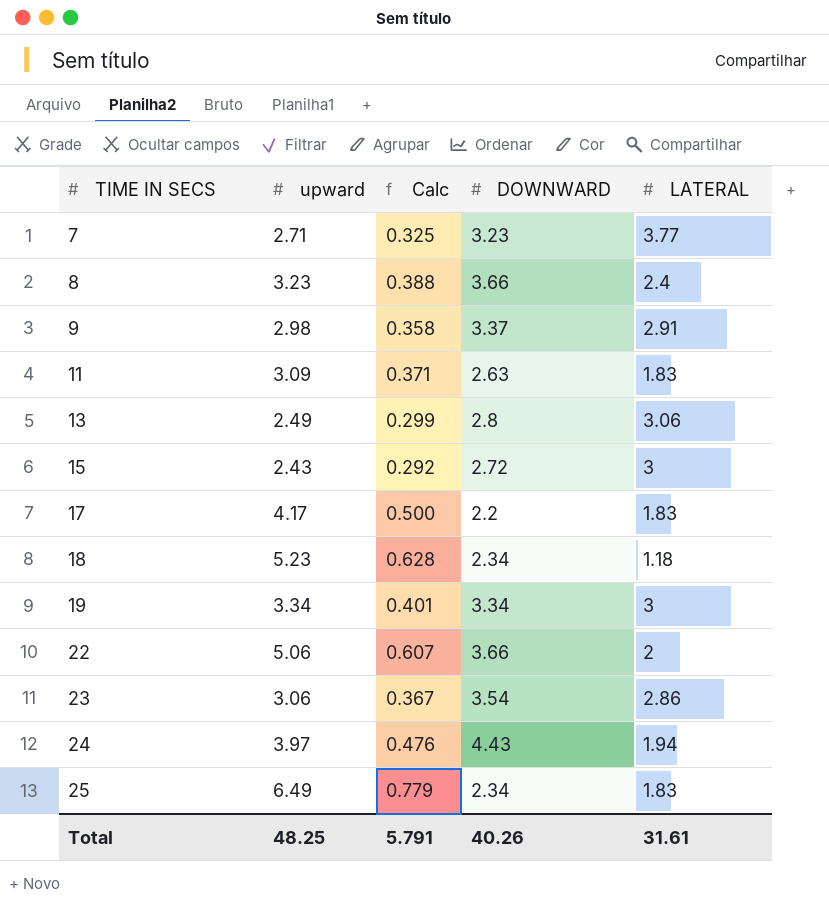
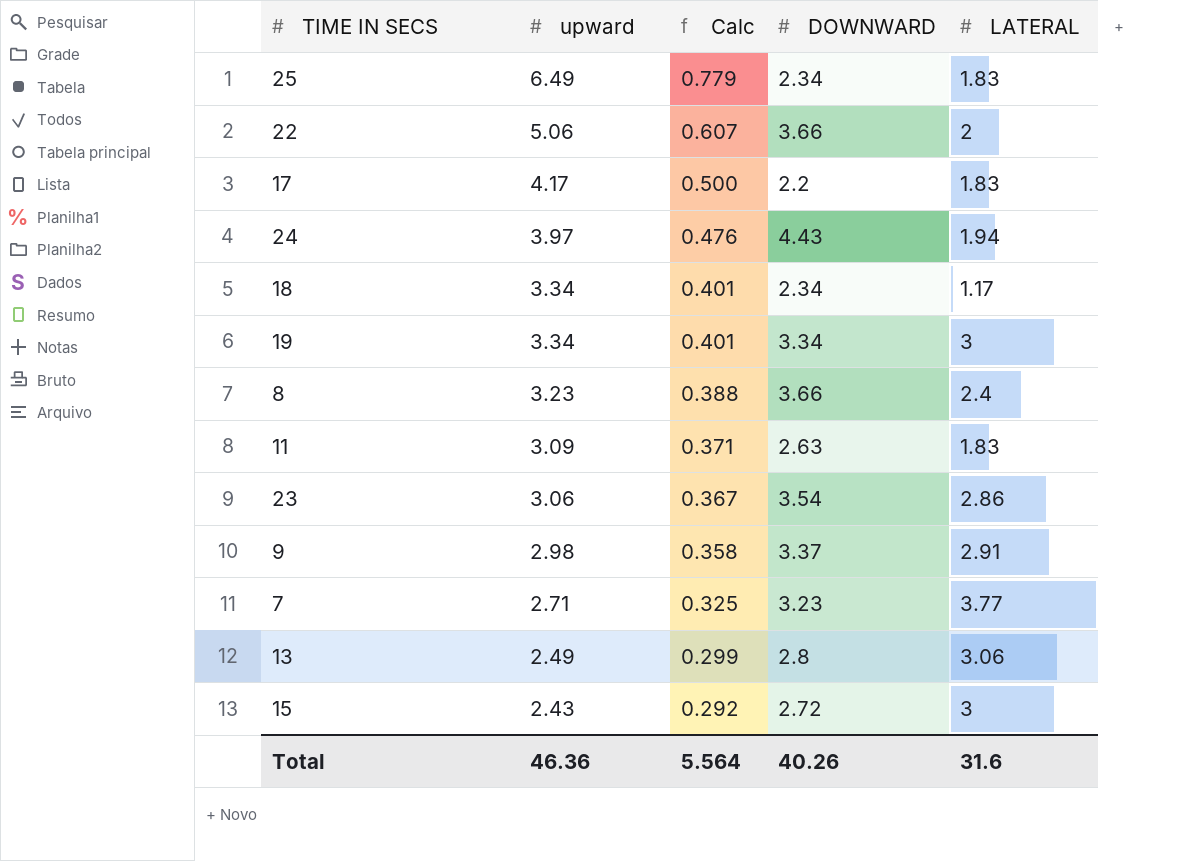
row order: TIME IN SECS ascending -> upward descending
18 | upward: 5.23 -> 3.34
18 | Calc: 0.628 -> 0.401
18 | LATERAL: 1.18 -> 1.17
Total | upward: 48.25 -> 46.36
Total | Calc: 5.791 -> 5.564
Total | LATERAL: 31.61 -> 31.6

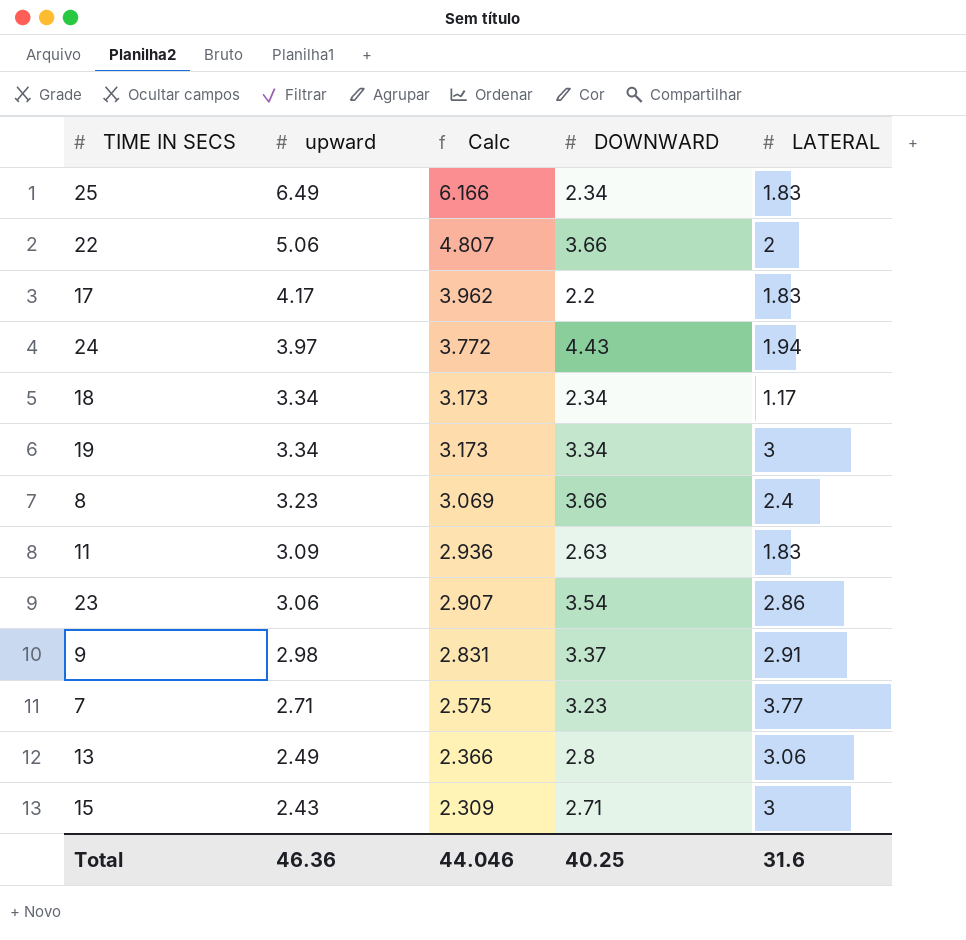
column Calc | formula: [upward] * 0.12 -> [upward] * 0.95
15 | DOWNWARD: 2.72 -> 2.71
Total | Calc: 5.564 -> 44.046
Total | DOWNWARD: 40.26 -> 40.25

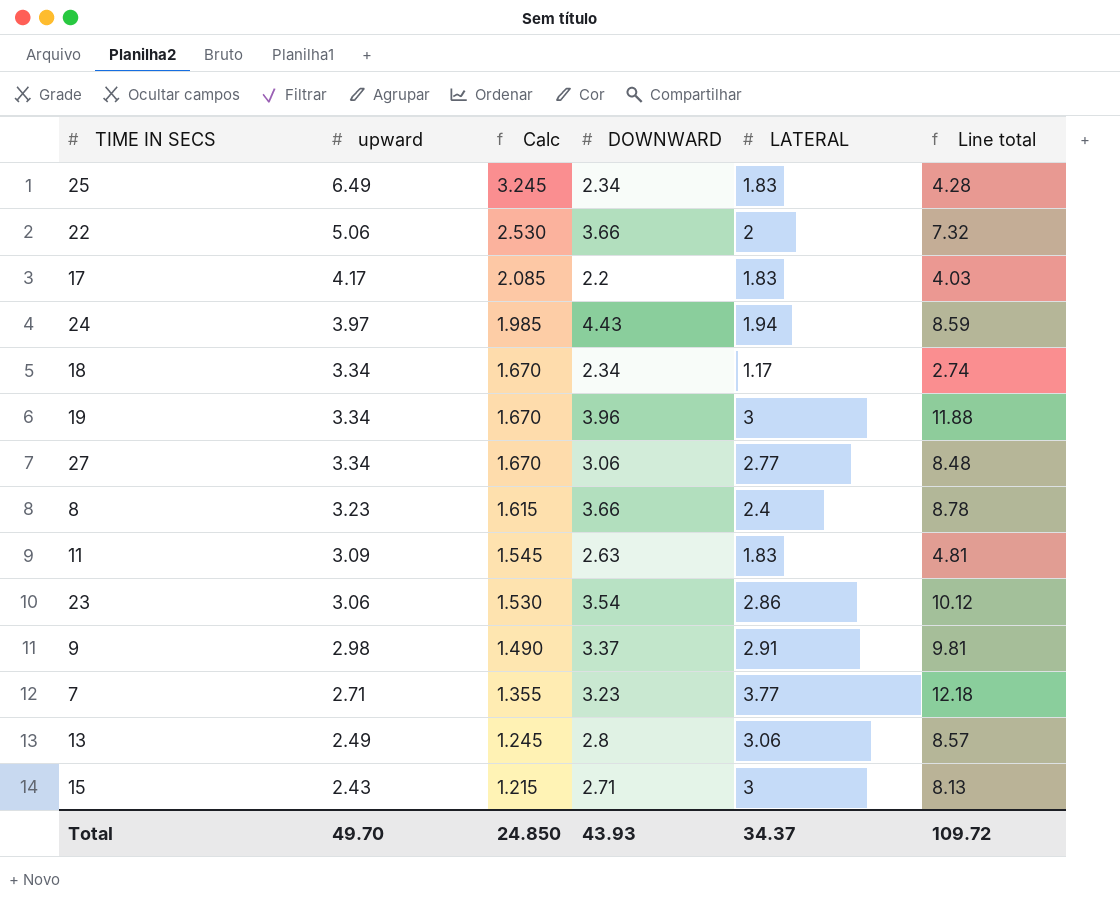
column Calc | formula: [upward] * 0.95 -> [upward] * 0.5
column Line total | formula: none -> [DOWNWARD] * [LATERAL]
19 | DOWNWARD: 3.34 -> 3.96
row 27: none -> 3.34 | 1.670 | 3.06 | 2.77 | 8.48
Total | upward: 46.36 -> 49.70
Total | Calc: 44.046 -> 24.850
Total | DOWNWARD: 40.25 -> 43.93
Total | LATERAL: 31.6 -> 34.37

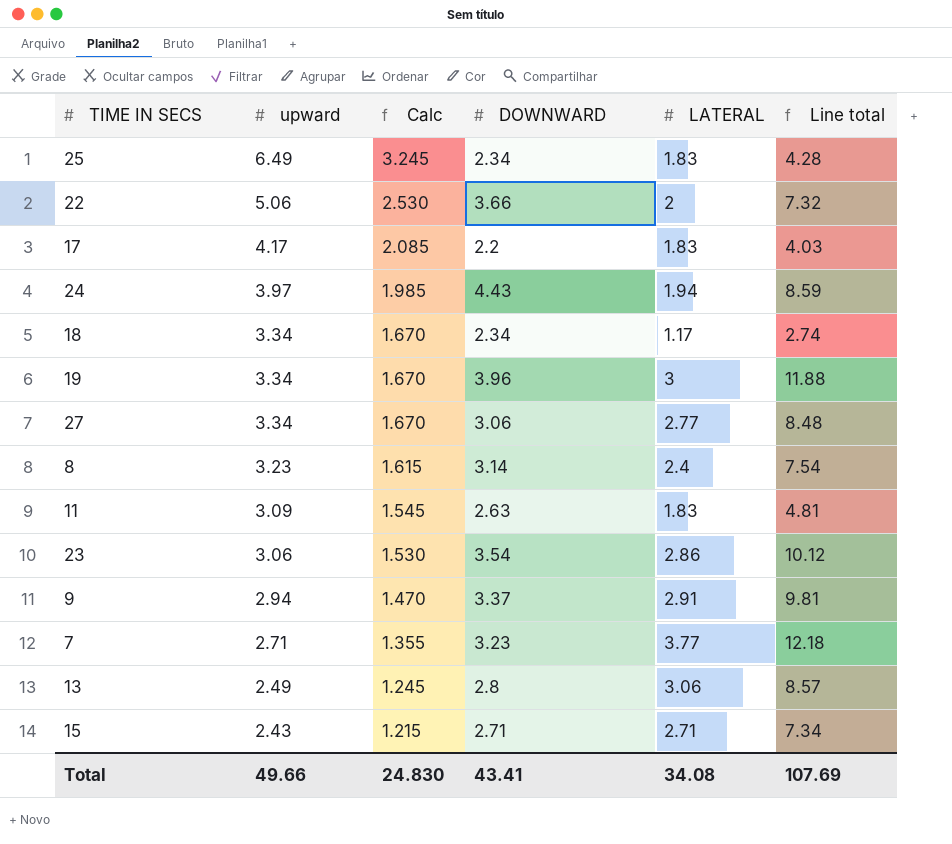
8 | DOWNWARD: 3.66 -> 3.14
8 | Line total: 8.78 -> 7.54
9 | upward: 2.98 -> 2.94
9 | Calc: 1.490 -> 1.470
15 | LATERAL: 3 -> 2.71
15 | Line total: 8.13 -> 7.34
Total | upward: 49.70 -> 49.66
Total | Calc: 24.850 -> 24.830
Total | DOWNWARD: 43.93 -> 43.41
Total | LATERAL: 34.37 -> 34.08
Total | Line total: 109.72 -> 107.69

